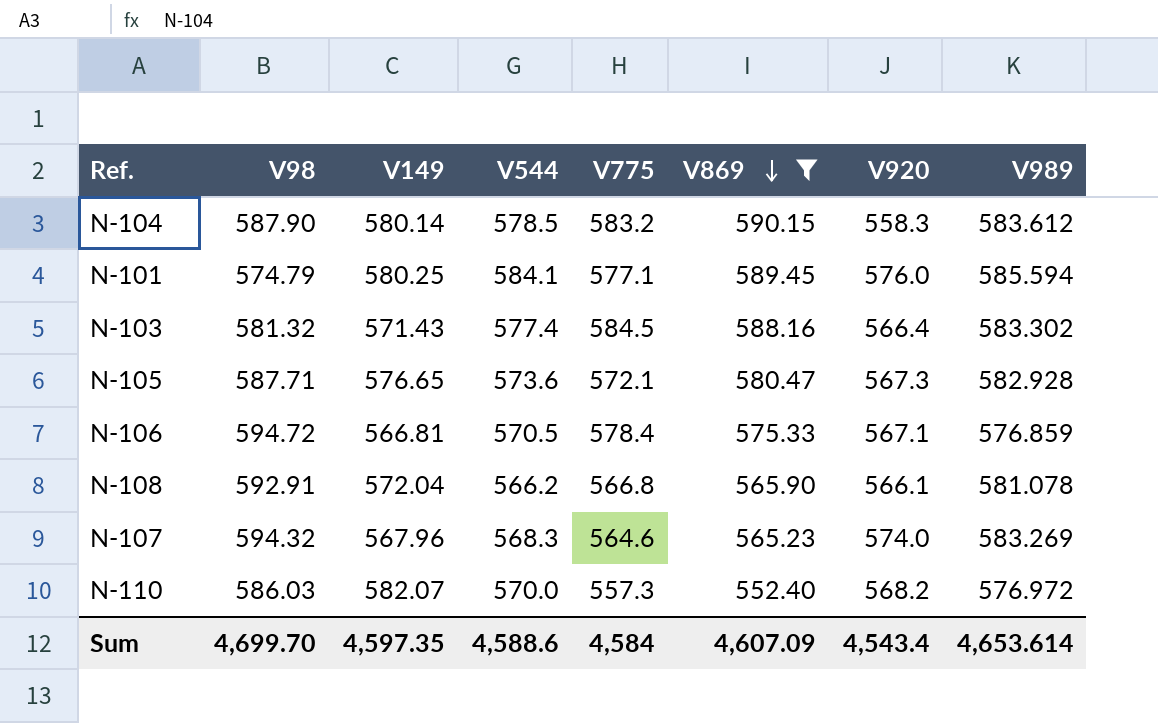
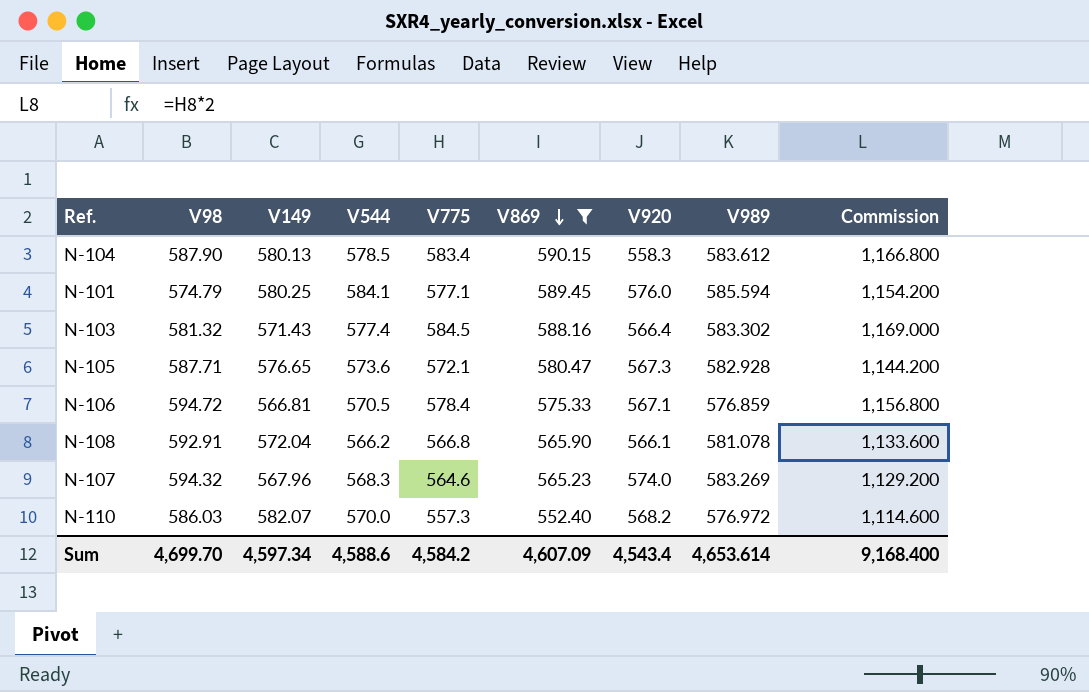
column Commission | formula: none -> [V775] * 2
N-104 | V149: 580.14 -> 580.13
N-104 | V775: 583.2 -> 583.4
Sum | V149: 4,597.35 -> 4,597.34
Sum | V775: 4,584 -> 4,584.2

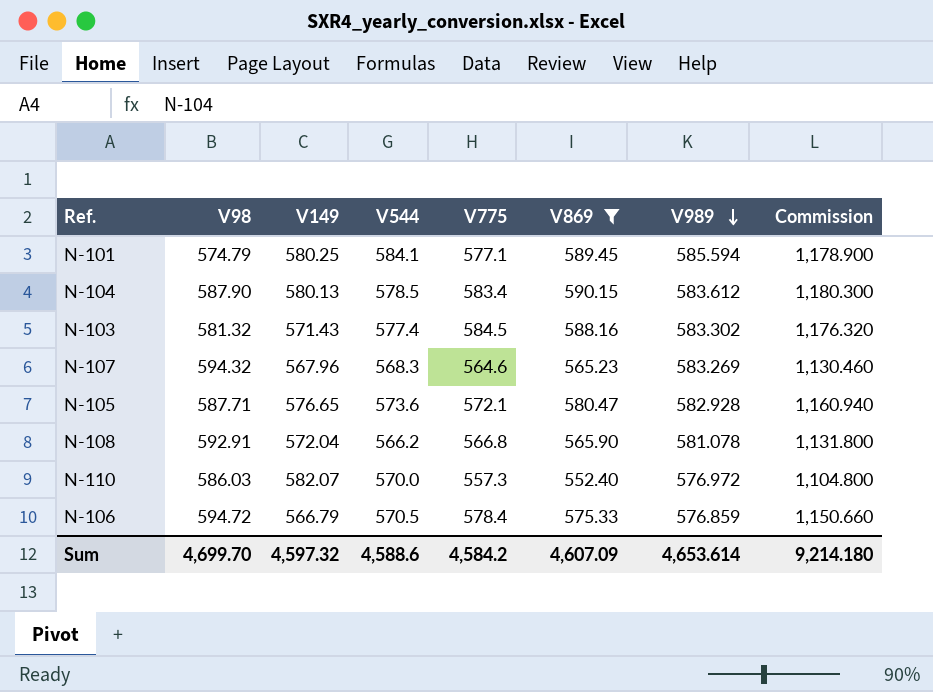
row order: V869 descending -> V989 descending
column V920 | position: 7 -> none
column Commission | formula: [V775] * 2 -> [V869] * 2
N-106 | V149: 566.81 -> 566.79
Sum | V149: 4,597.34 -> 4,597.32
Sum | Commission: 9,168.400 -> 9,214.180

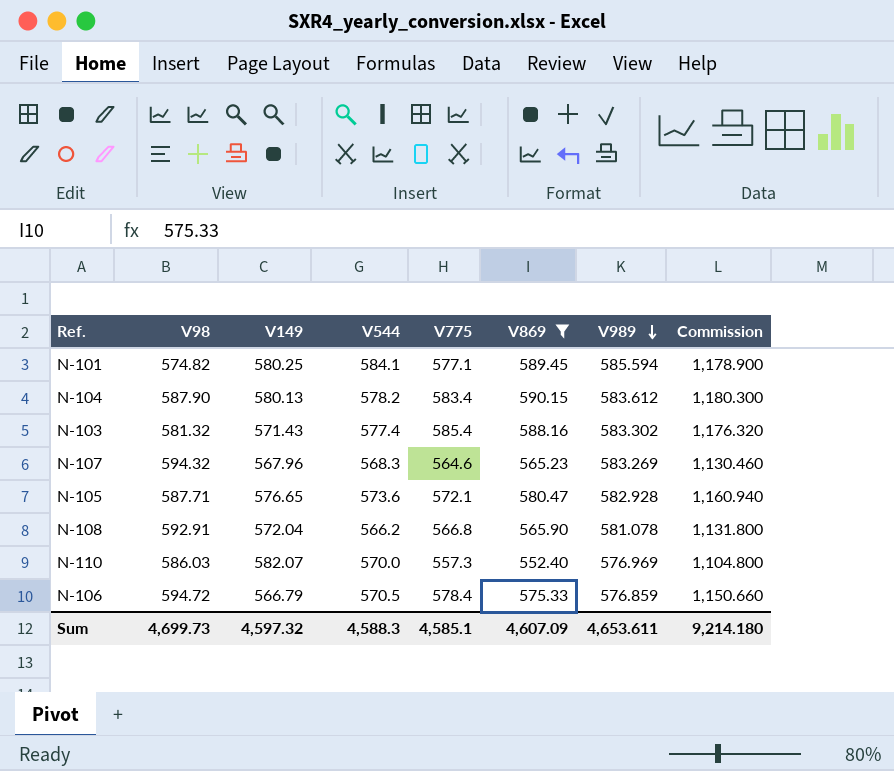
N-101 | V98: 574.79 -> 574.82
N-104 | V544: 578.5 -> 578.2
N-103 | V775: 584.5 -> 585.4
N-110 | V989: 576.972 -> 576.969
Sum | V98: 4,699.70 -> 4,699.73
Sum | V544: 4,588.6 -> 4,588.3
Sum | V775: 4,584.2 -> 4,585.1
Sum | V989: 4,653.614 -> 4,653.611

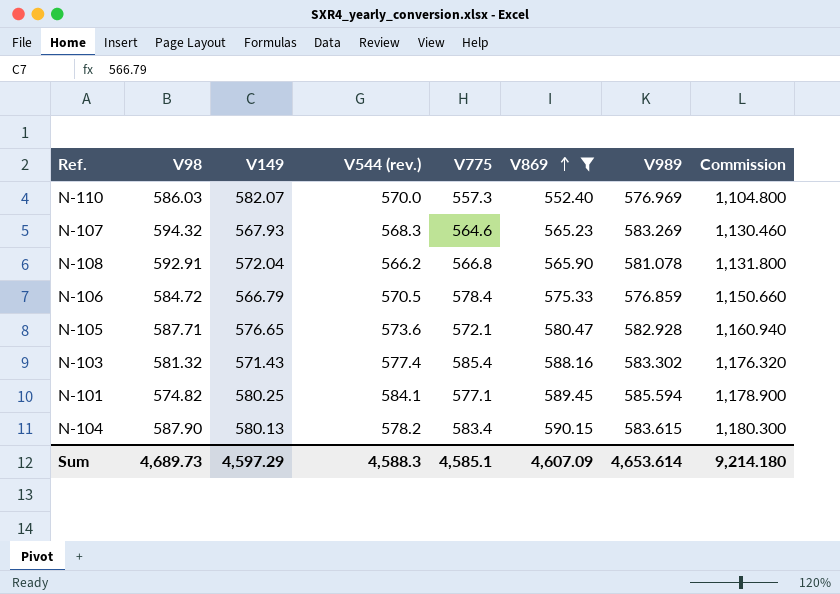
row order: V989 descending -> V869 ascending
column name: V544 -> V544 (rev.)
N-107 | V149: 567.96 -> 567.93
N-106 | V98: 594.72 -> 584.72
N-104 | V989: 583.612 -> 583.615
Sum | V98: 4,699.73 -> 4,689.73
Sum | V149: 4,597.32 -> 4,597.29
Sum | V989: 4,653.611 -> 4,653.614

